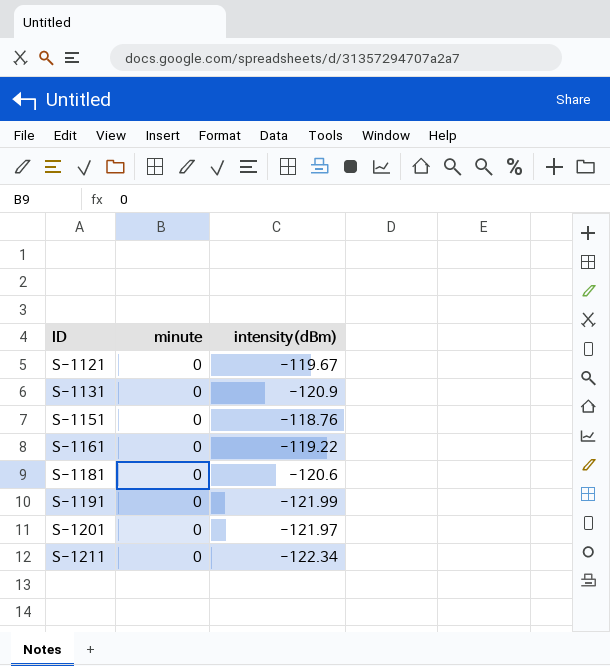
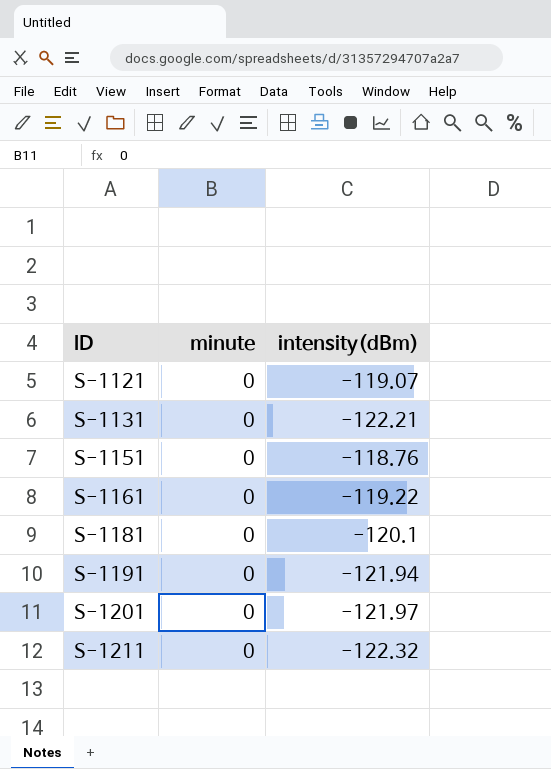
S-1121 | intensity(dBm): -119.67 -> -119.07
S-1131 | intensity(dBm): -120.9 -> -122.21
S-1181 | intensity(dBm): -120.6 -> -120.1
S-1191 | intensity(dBm): -121.99 -> -121.94
S-1211 | intensity(dBm): -122.34 -> -122.32

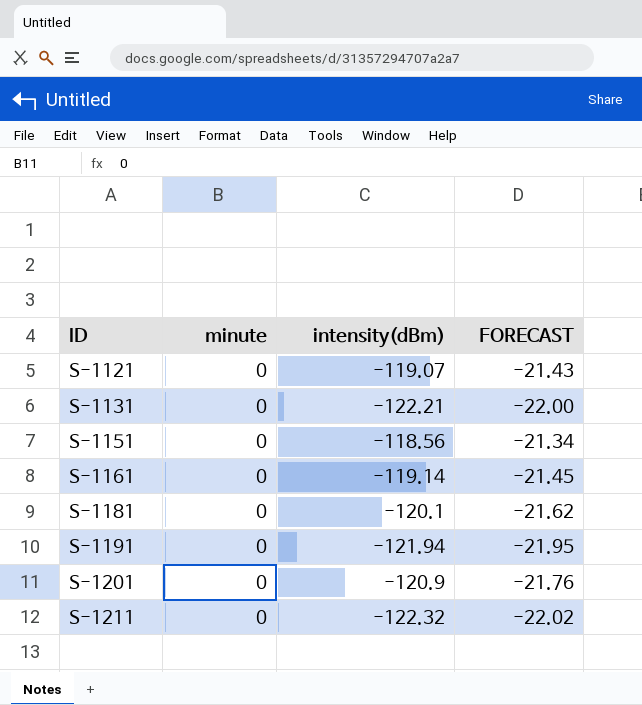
column FORECAST | formula: none -> [intensity(dBm)] * 0.18
S-1151 | intensity(dBm): -118.76 -> -118.56
S-1161 | intensity(dBm): -119.22 -> -119.14
S-1201 | intensity(dBm): -121.97 -> -120.9

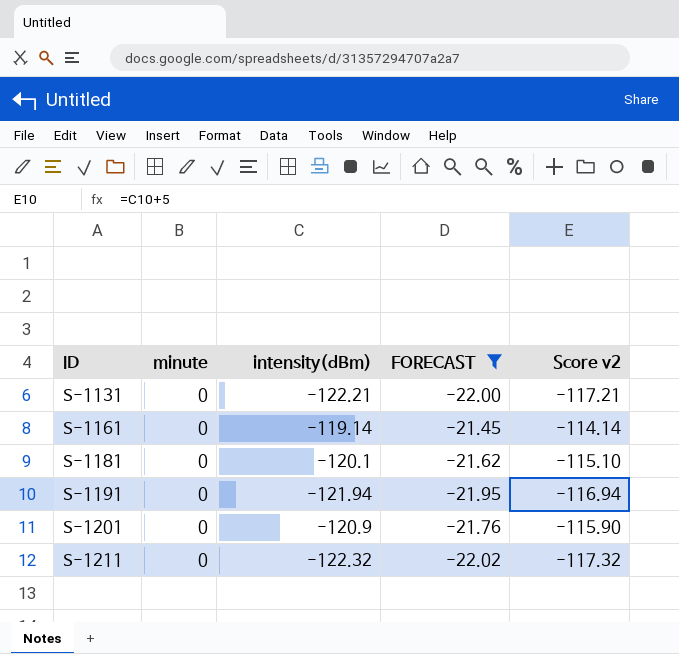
filter: none -> FORECAST <= -21.45
column Score v2 | formula: none -> [intensity(dBm)] + 5

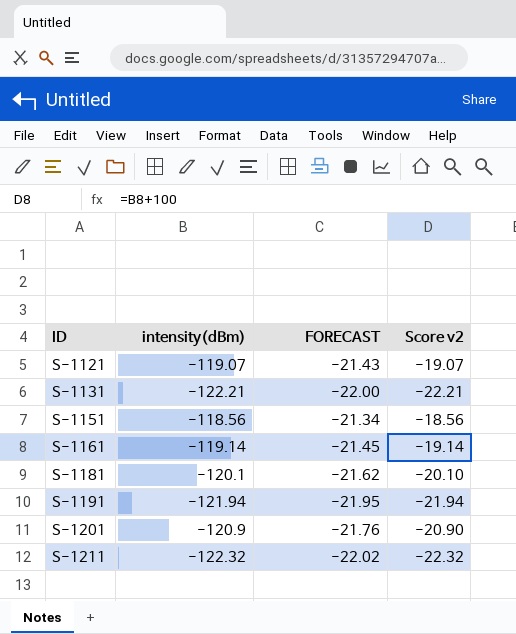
filter: FORECAST <= -21.45 -> none
column minute | position: 2 -> none
column Score v2 | formula: [intensity(dBm)] + 5 -> [intensity(dBm)] + 100

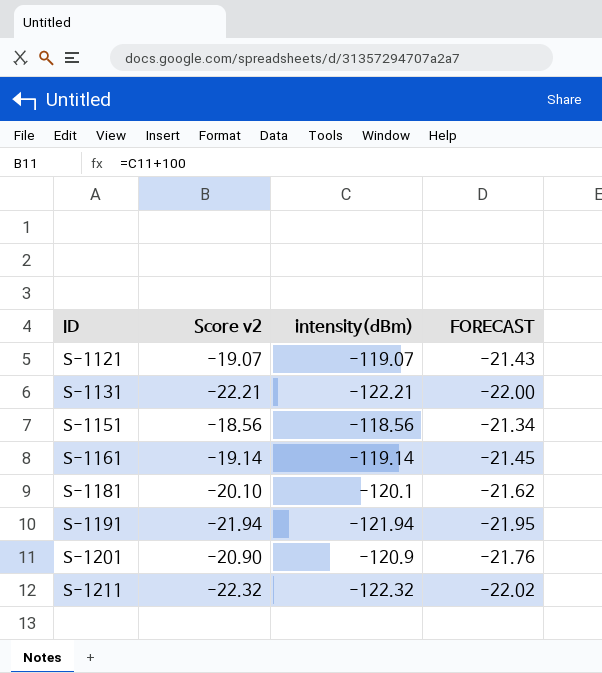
column Score v2 | position: 4 -> 2

